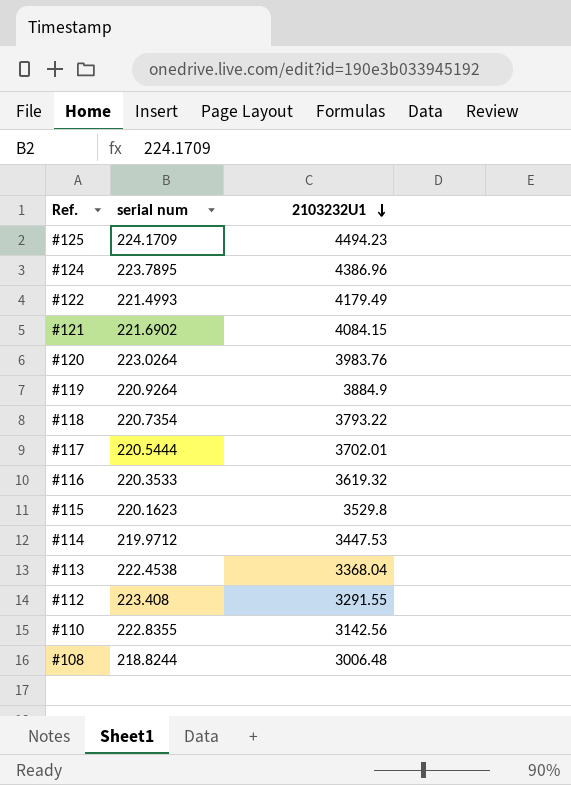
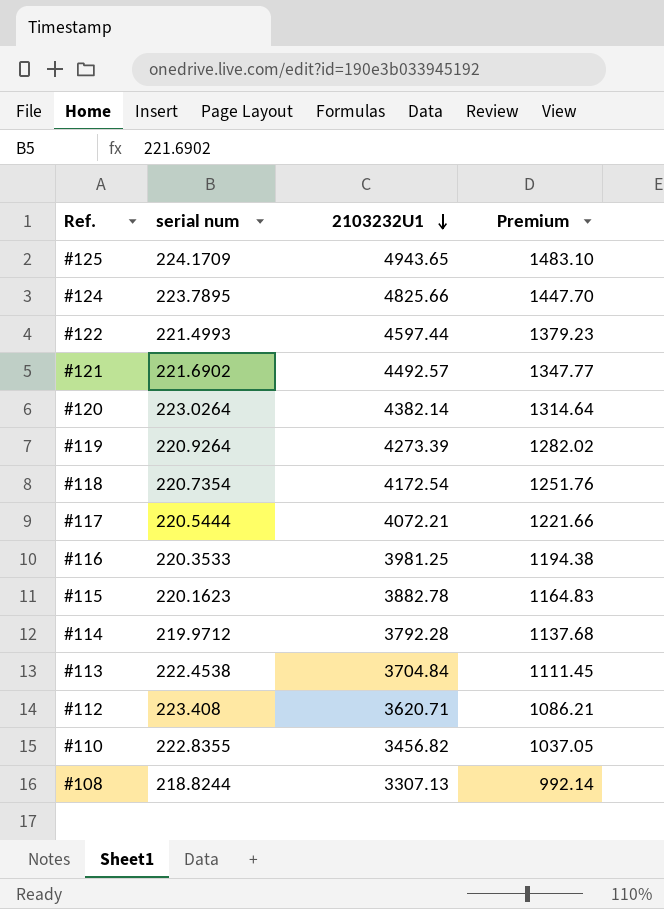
column Premium | formula: none -> [2103232U1] * 0.3
#125 | 2103232U1: 4494.23 -> 4943.65
#124 | 2103232U1: 4386.96 -> 4825.66
#122 | 2103232U1: 4179.49 -> 4597.44
#121 | 2103232U1: 4084.15 -> 4492.57
#120 | 2103232U1: 3983.76 -> 4382.14
#119 | 2103232U1: 3884.9 -> 4273.39
#118 | 2103232U1: 3793.22 -> 4172.54
#117 | 2103232U1: 3702.01 -> 4072.21
#116 | 2103232U1: 3619.32 -> 3981.25
#115 | 2103232U1: 3529.8 -> 3882.78
#114 | 2103232U1: 3447.53 -> 3792.28
#113 | 2103232U1: 3368.04 -> 3704.84
#112 | 2103232U1: 3291.55 -> 3620.71
#110 | 2103232U1: 3142.56 -> 3456.82
#108 | 2103232U1: 3006.48 -> 3307.13

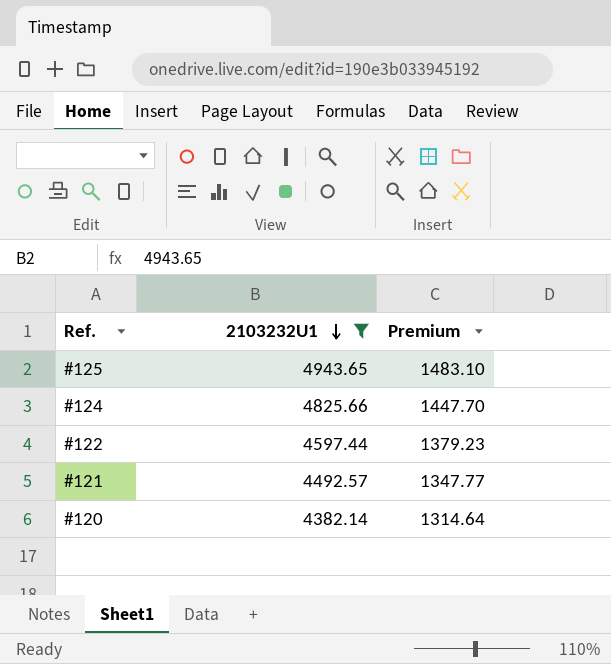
filter: none -> 2103232U1 >= 4382.14
column serial num | position: 2 -> none

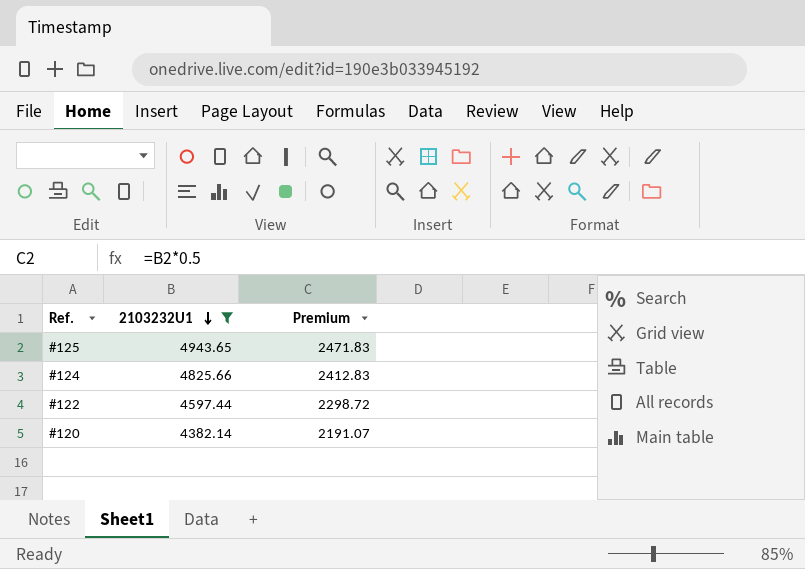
column Premium | formula: [2103232U1] * 0.3 -> [2103232U1] * 0.5
row #121: 4492.57 | 1347.77 -> none

